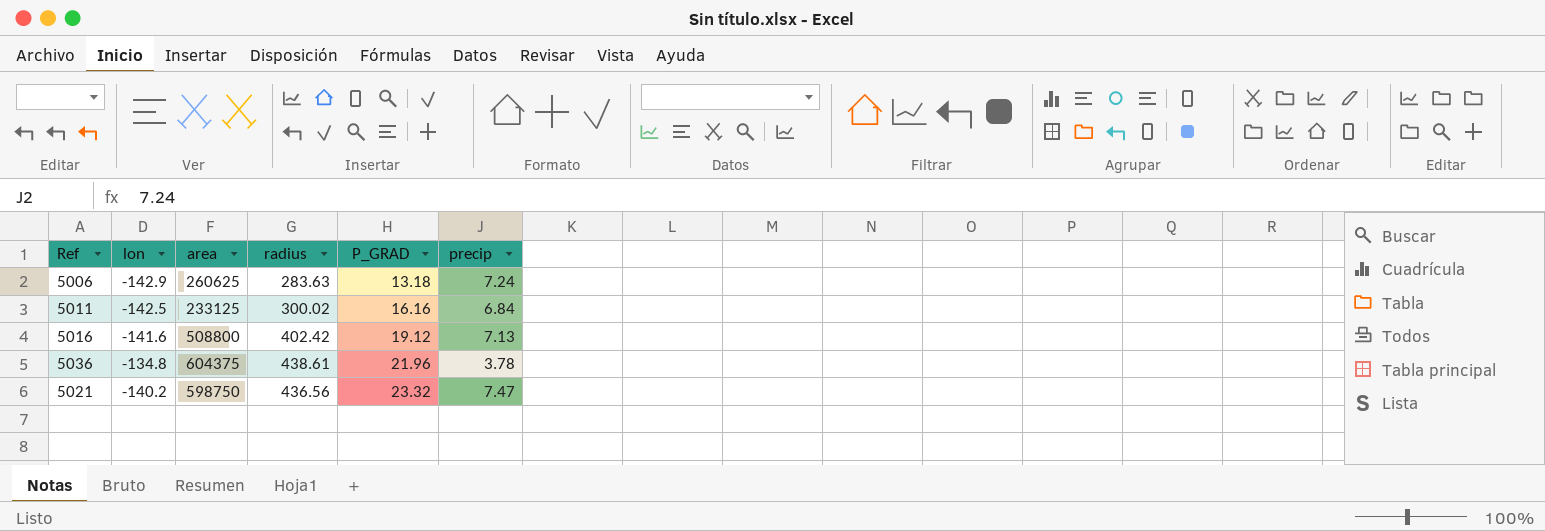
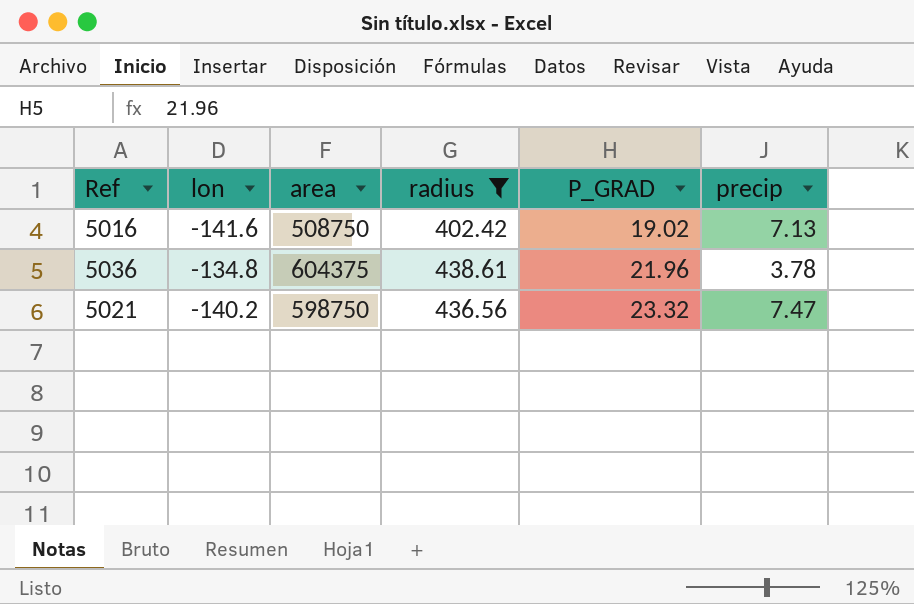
filter: none -> radius >= 402.42
5016 | area: 508800 -> 508750
5016 | P_GRAD: 19.12 -> 19.02

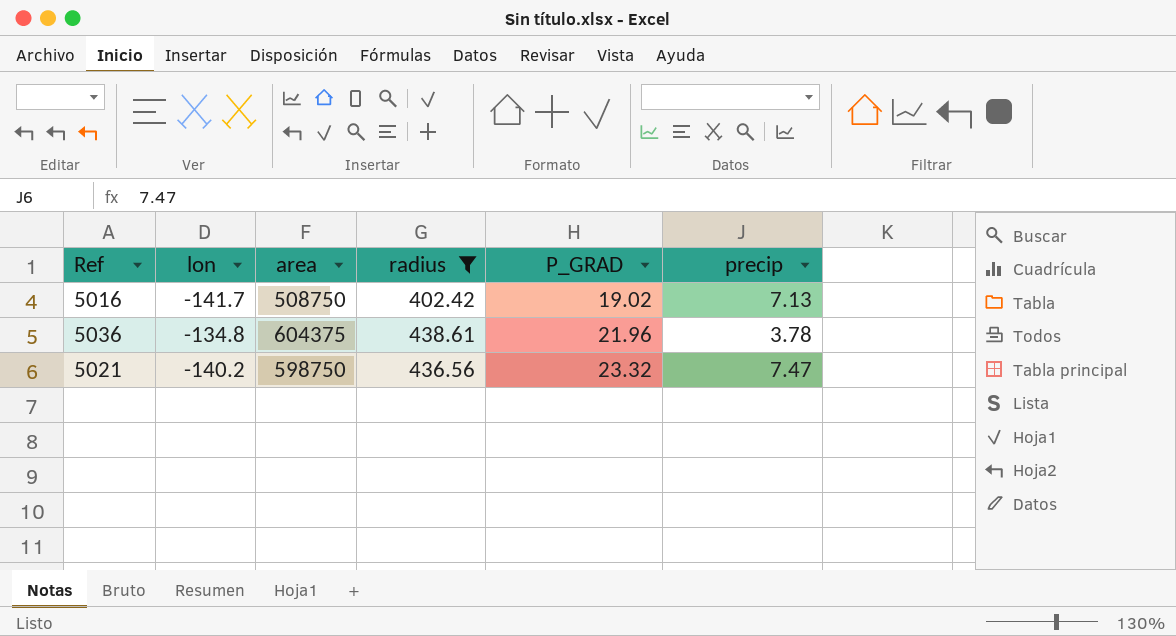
5016 | lon: -141.6 -> -141.7

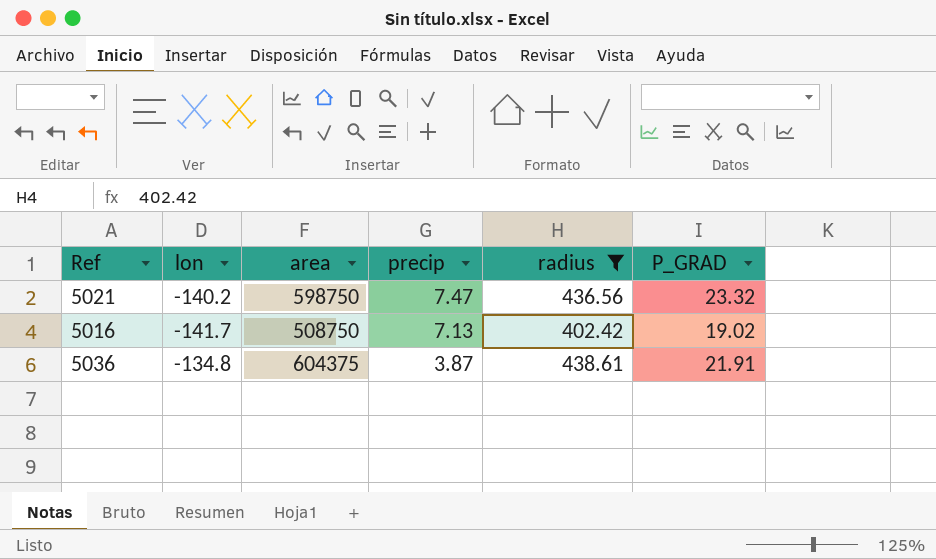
row order: P_GRAD ascending -> precip descending
column precip | position: 6 -> 4
5036 | precip: 3.78 -> 3.87
5036 | P_GRAD: 21.96 -> 21.91

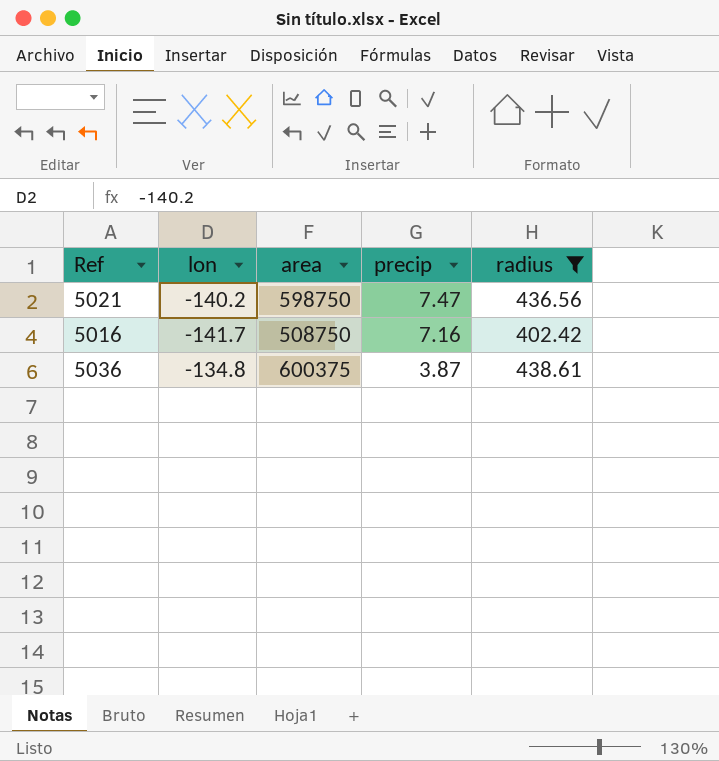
column P_GRAD | position: 6 -> none
5016 | precip: 7.13 -> 7.16
5036 | area: 604375 -> 600375

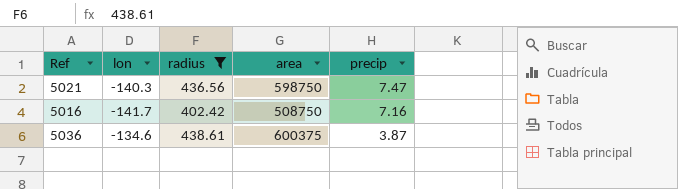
column radius | position: 5 -> 3
5021 | lon: -140.2 -> -140.3
5036 | lon: -134.8 -> -134.6

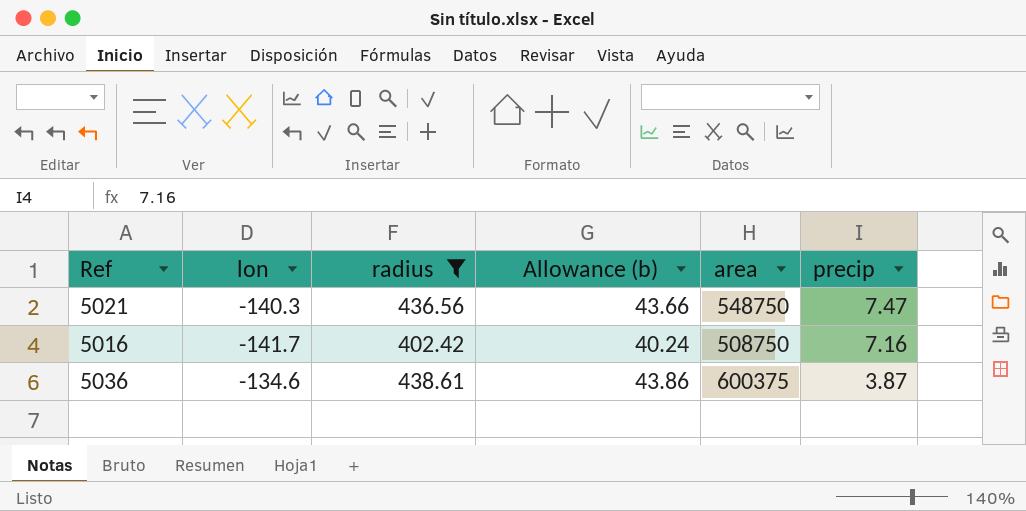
column Allowance (b) | formula: none -> [radius] * 0.1
5021 | area: 598750 -> 548750

